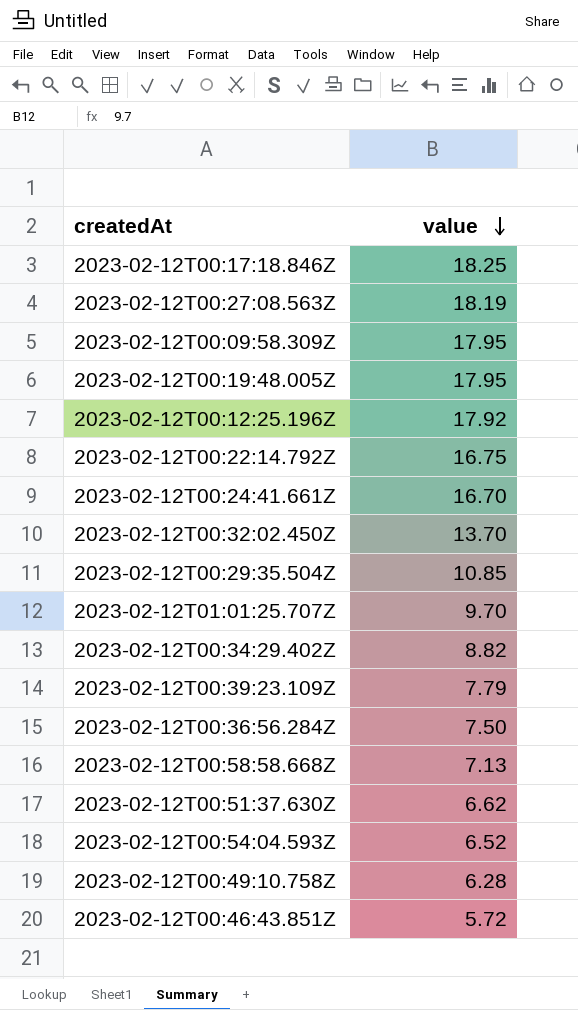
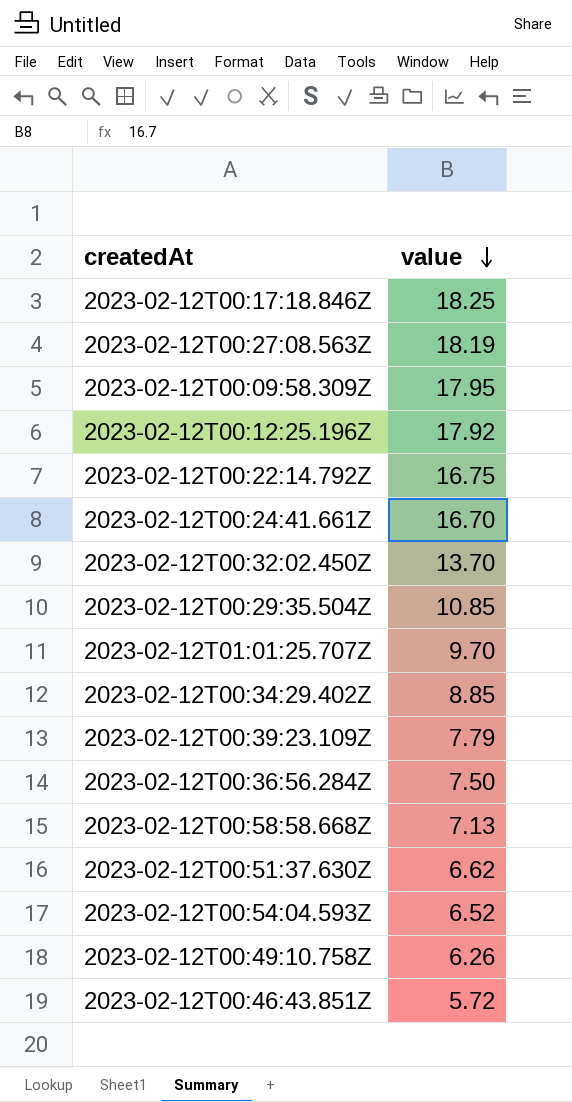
row 2023-02-12T00:19:48.005Z: 17.95 -> none
2023-02-12T00:34:29.402Z | value: 8.82 -> 8.85
2023-02-12T00:49:10.758Z | value: 6.28 -> 6.26

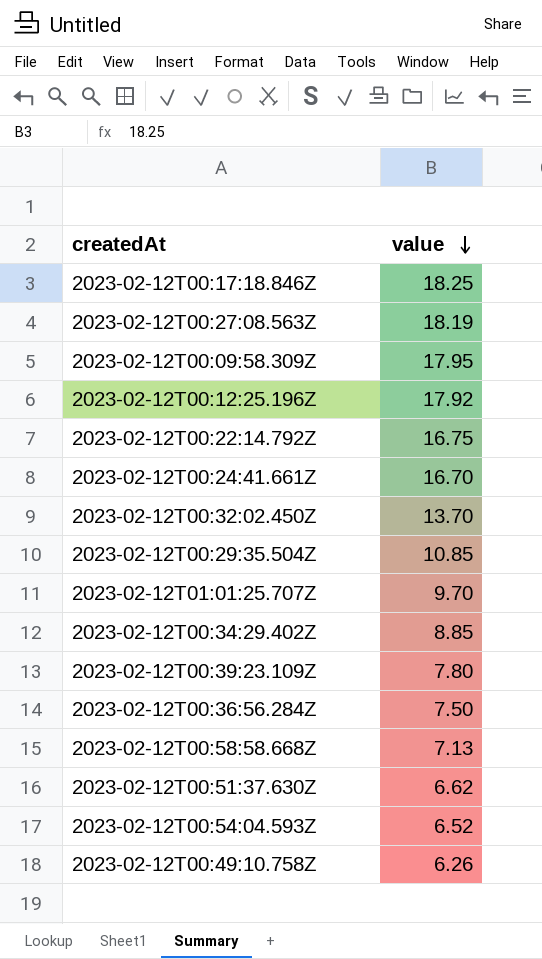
row 2023-02-12T00:46:43.851Z: 5.72 -> none
2023-02-12T00:39:23.109Z | value: 7.79 -> 7.80

